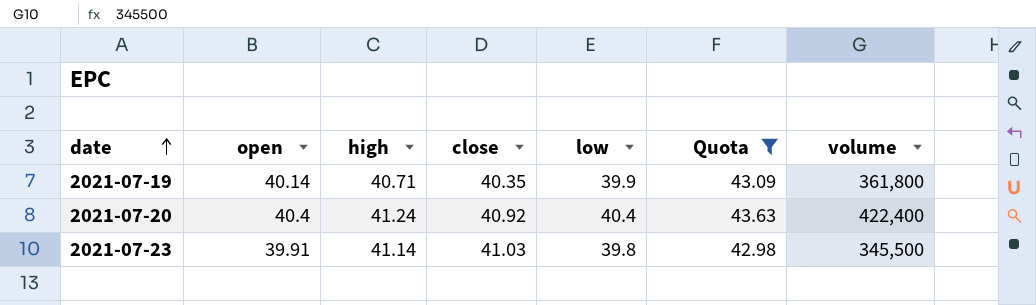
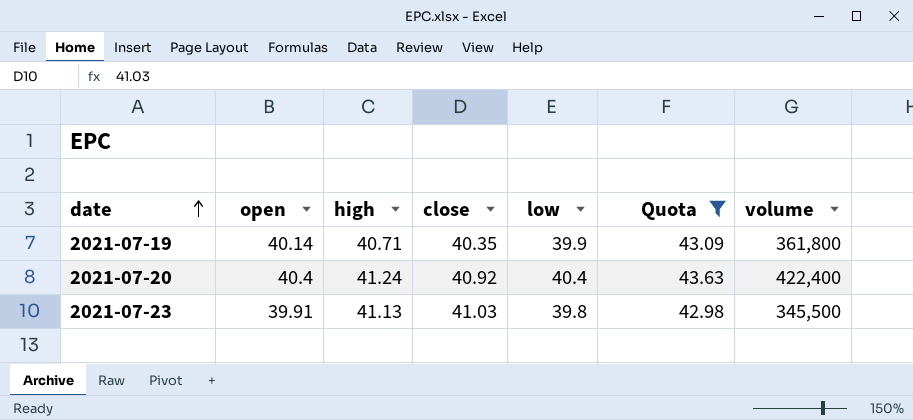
2021-07-23 | high: 41.14 -> 41.13

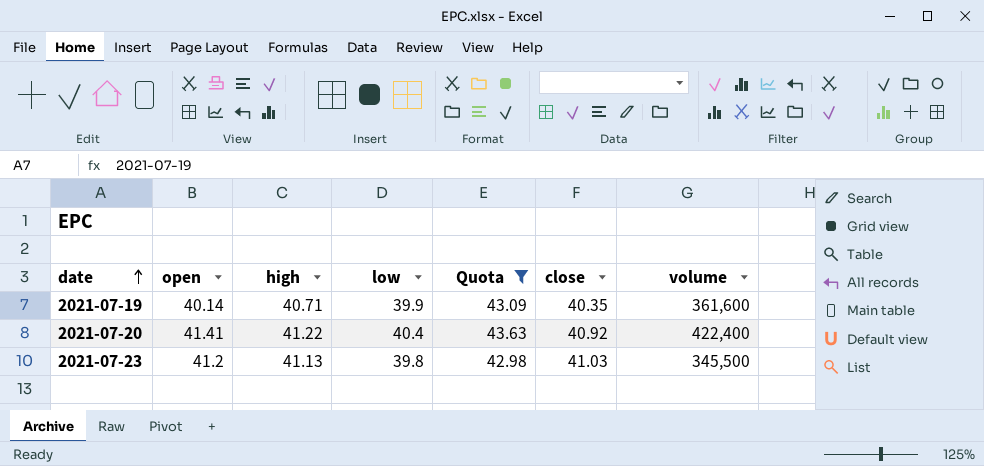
column close | position: 4 -> 6
2021-07-19 | volume: 361,800 -> 361,600
2021-07-20 | open: 40.4 -> 41.41
2021-07-20 | high: 41.24 -> 41.22
2021-07-23 | open: 39.91 -> 41.2

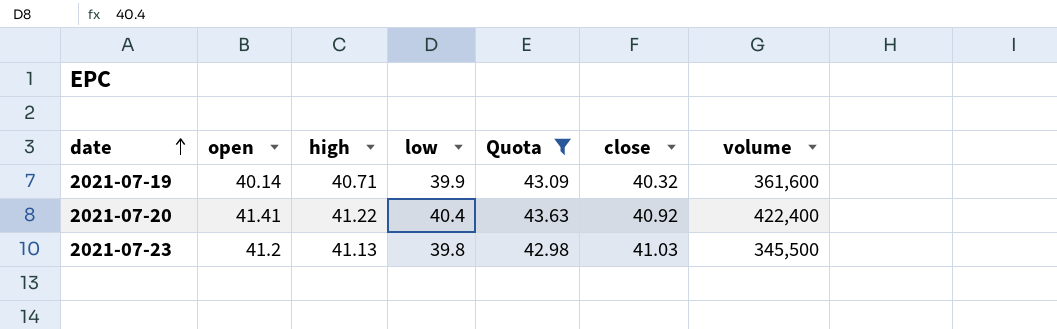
2021-07-19 | close: 40.35 -> 40.32

